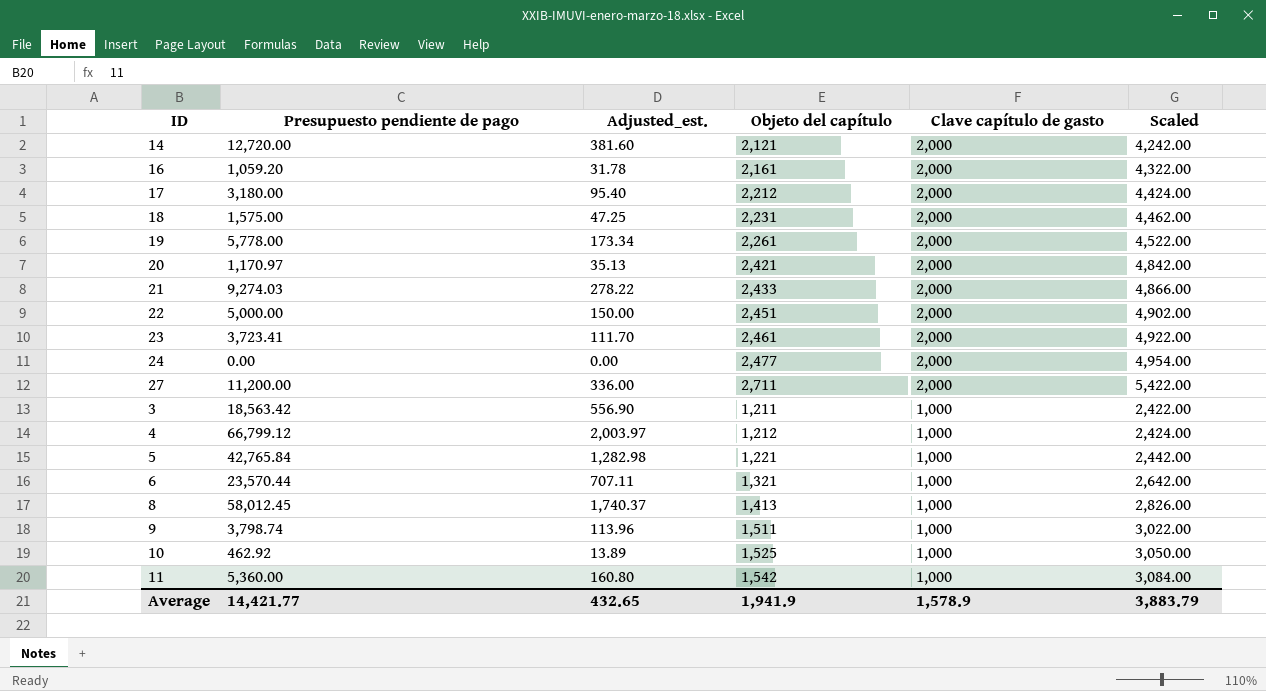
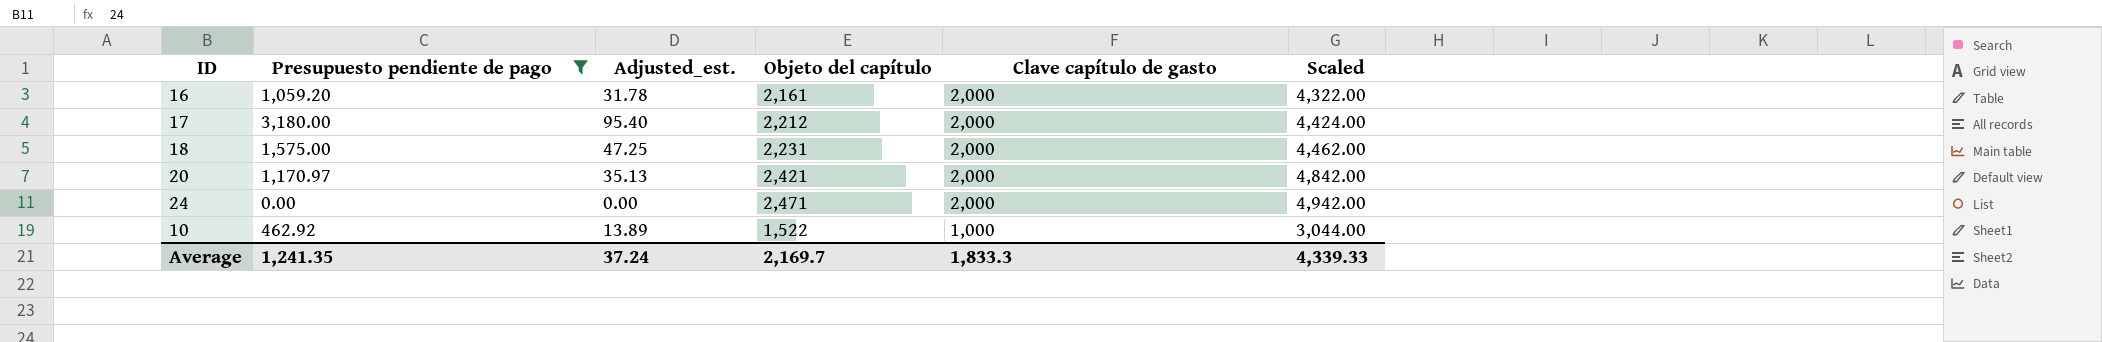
filter: none -> Presupuesto pendiente de pago <= 3,180.00
24 | Objeto del capítulo: 2,477 -> 2,471
24 | Scaled: 4,954.00 -> 4,942.00
10 | Objeto del capítulo: 1,525 -> 1,522
10 | Scaled: 3,050.00 -> 3,044.00
Average | Presupuesto pendiente de pago: 14,421.77 -> 1,241.35
Average | Adjusted_est.: 432.65 -> 37.24
Average | Objeto del capítulo: 1,941.9 -> 2,169.7
Average | Clave capítulo de gasto: 1,578.9 -> 1,833.3
Average | Scaled: 3,883.79 -> 4,339.33

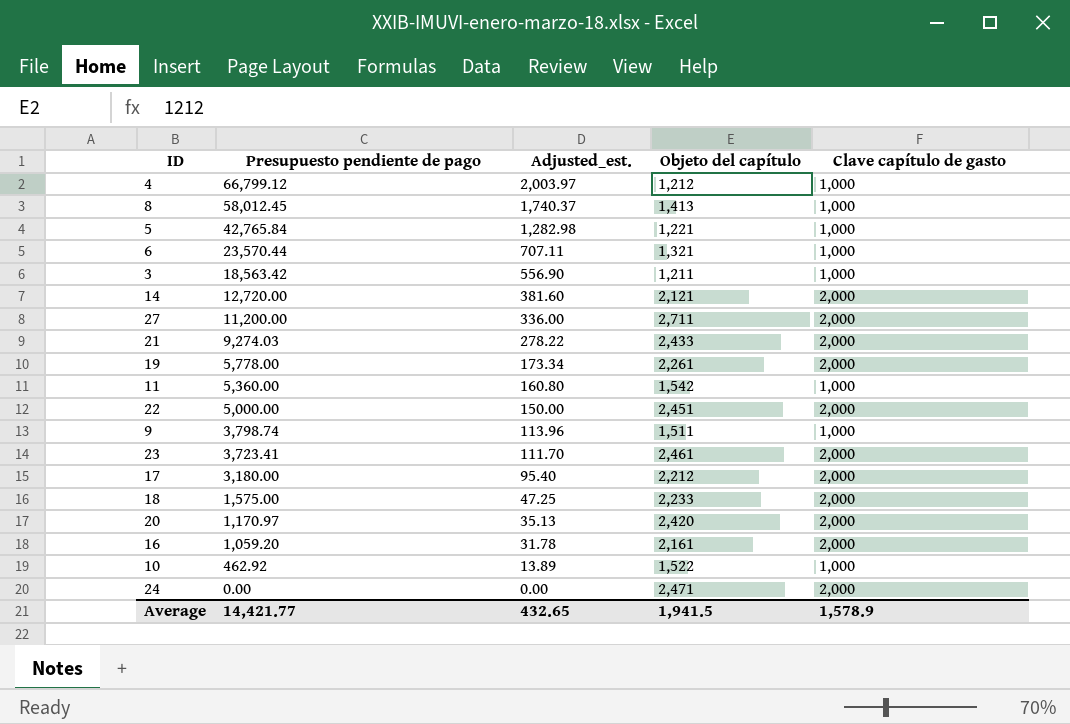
filter: Presupuesto pendiente de pago <= 3,180.00 -> none
row order: Clave capítulo de gasto descending -> Presupuesto pendiente de pago descending
column Scaled | formula: [Objeto del capítulo] * 2 -> none
18 | Objeto del capítulo: 2,231 -> 2,233
20 | Objeto del capítulo: 2,421 -> 2,420
Average | Presupuesto pendiente de pago: 1,241.35 -> 14,421.77
Average | Adjusted_est.: 37.24 -> 432.65
Average | Objeto del capítulo: 2,169.7 -> 1,941.5
Average | Clave capítulo de gasto: 1,833.3 -> 1,578.9

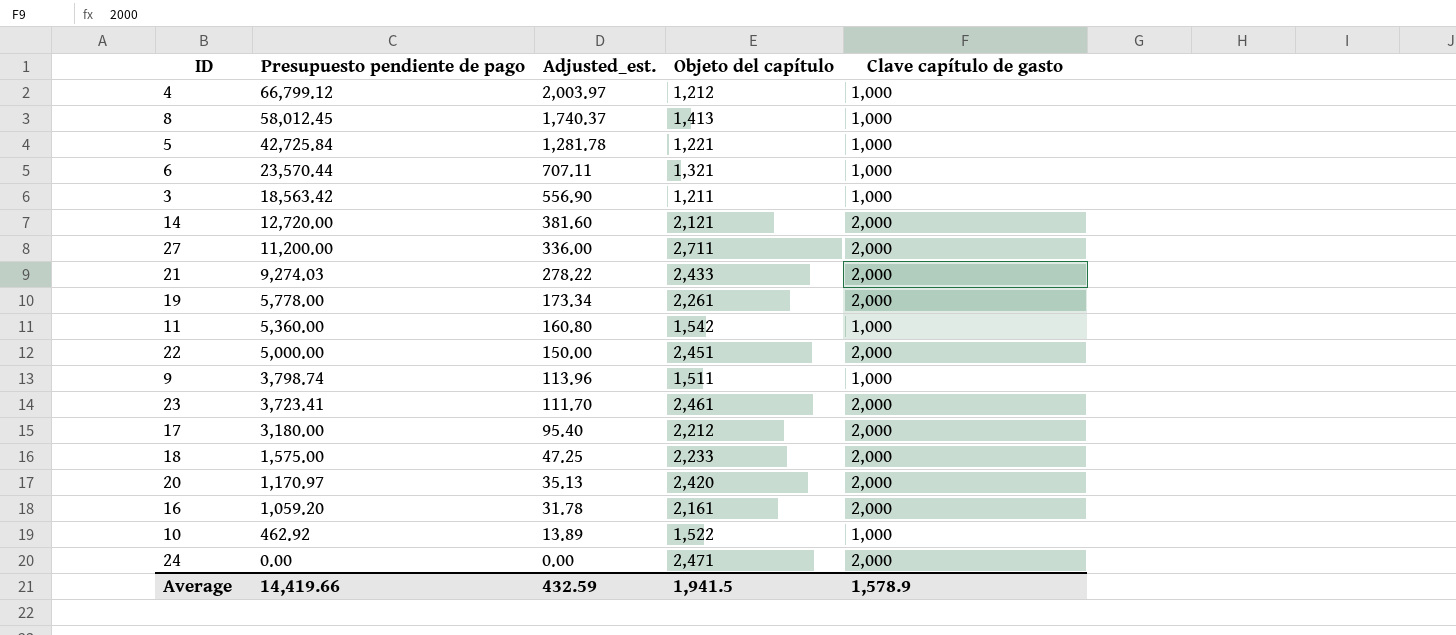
5 | Presupuesto pendiente de pago: 42,765.84 -> 42,725.84
5 | Adjusted_est.: 1,282.98 -> 1,281.78
Average | Presupuesto pendiente de pago: 14,421.77 -> 14,419.66
Average | Adjusted_est.: 432.65 -> 432.59

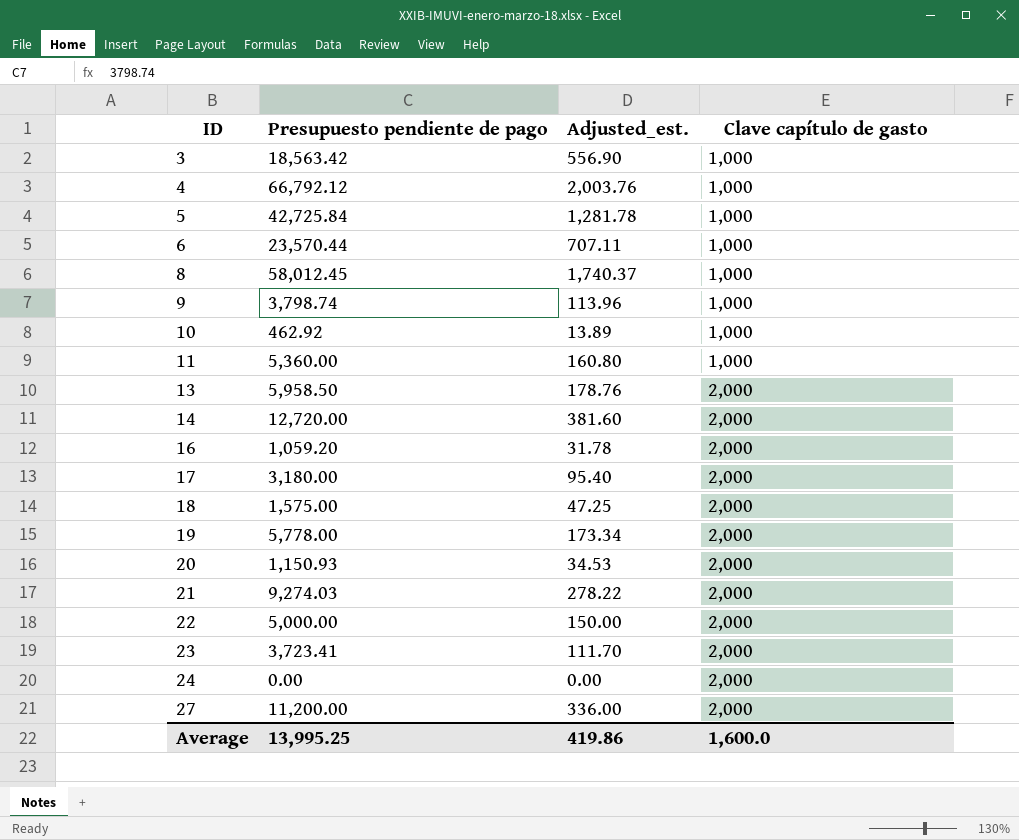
row order: Presupuesto pendiente de pago descending -> ID ascending
column Objeto del capítulo | position: 4 -> none
4 | Presupuesto pendiente de pago: 66,799.12 -> 66,792.12
4 | Adjusted_est.: 2,003.97 -> 2,003.76
row 13: none -> 5,958.50 | 178.76 | 2,000
20 | Presupuesto pendiente de pago: 1,170.97 -> 1,150.93
20 | Adjusted_est.: 35.13 -> 34.53
Average | Presupuesto pendiente de pago: 14,419.66 -> 13,995.25
Average | Adjusted_est.: 432.59 -> 419.86
Average | Clave capítulo de gasto: 1,578.9 -> 1,600.0

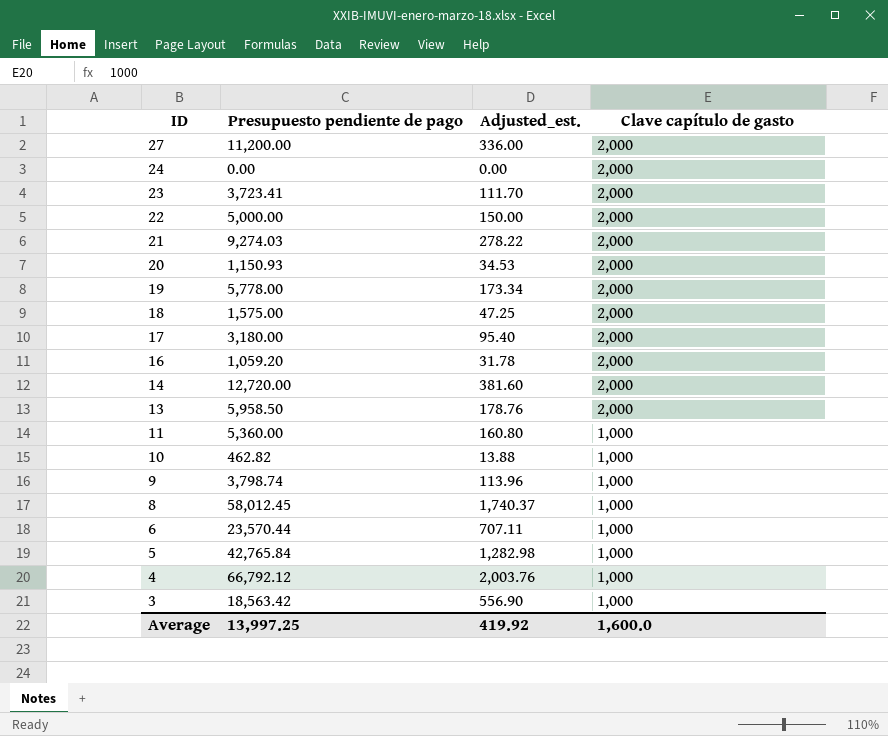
row order: ID ascending -> ID descending
10 | Presupuesto pendiente de pago: 462.92 -> 462.82
10 | Adjusted_est.: 13.89 -> 13.88
5 | Presupuesto pendiente de pago: 42,725.84 -> 42,765.84
5 | Adjusted_est.: 1,281.78 -> 1,282.98
Average | Presupuesto pendiente de pago: 13,995.25 -> 13,997.25
Average | Adjusted_est.: 419.86 -> 419.92

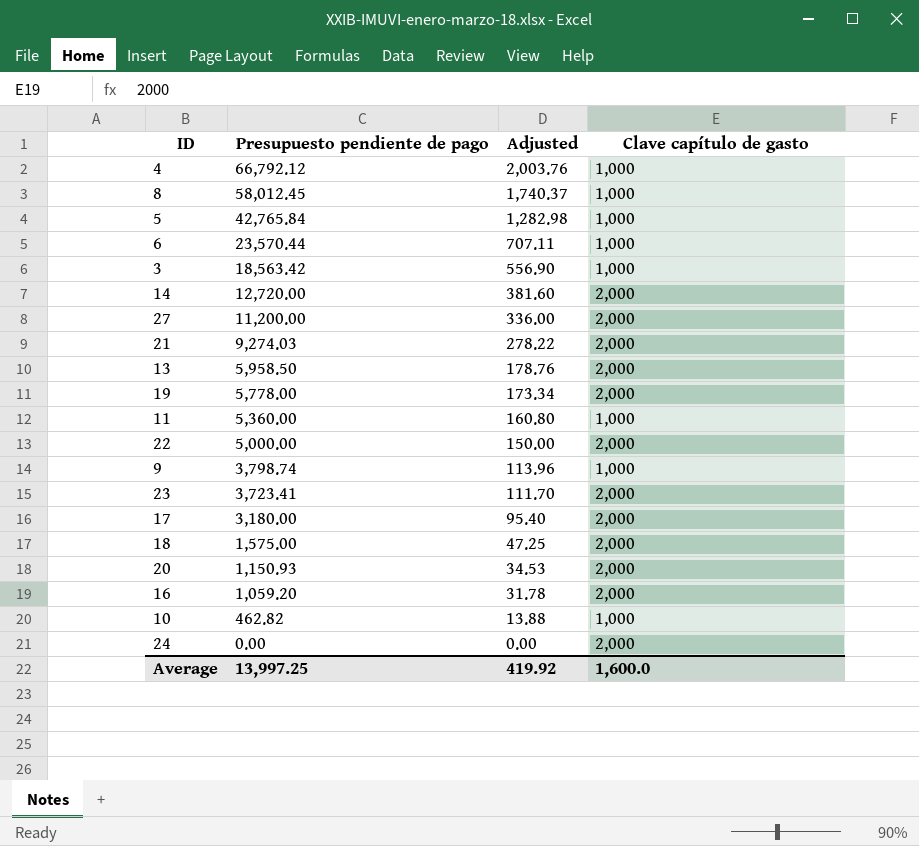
row order: ID descending -> Presupuesto pendiente de pago descending
column name: Adjusted_est. -> Adjusted

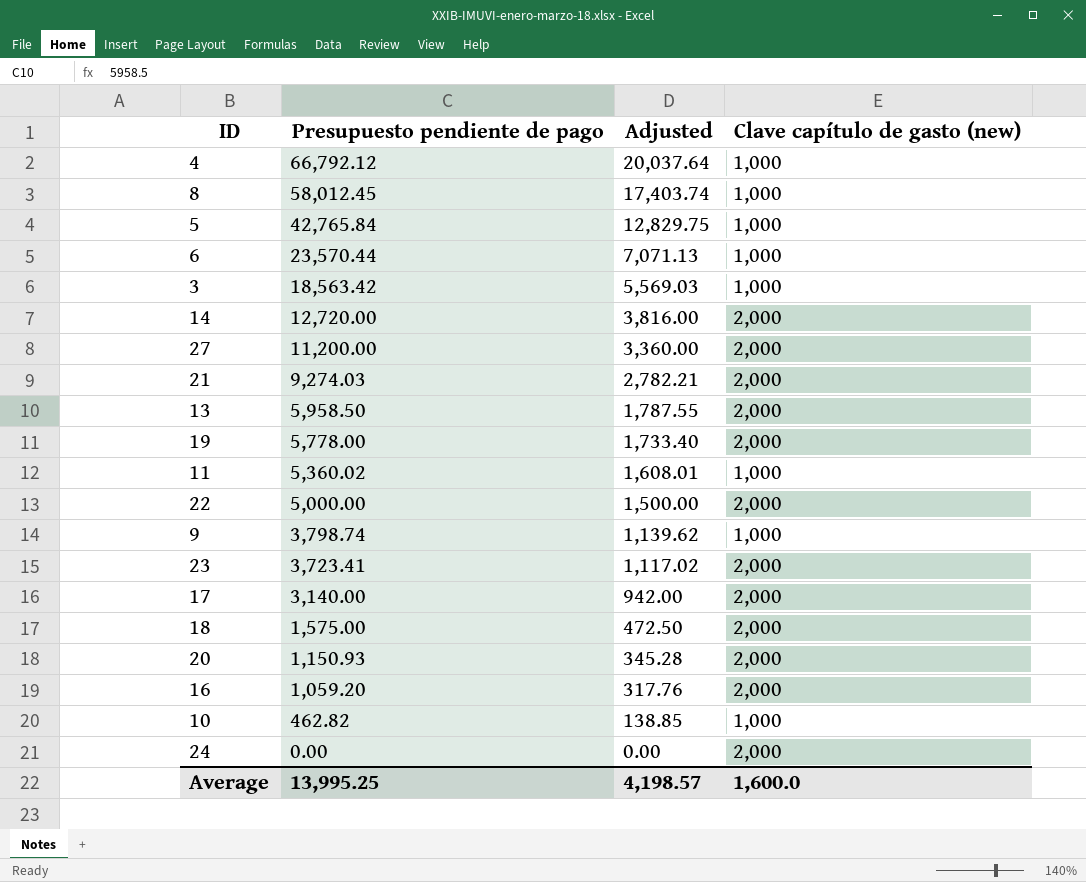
column Adjusted | formula: [Presupuesto pendiente de pago] * 0.03 -> [Presupuesto pendiente de pago] * 0.3
column name: Clave capítulo de gasto -> Clave capítulo de gasto (new)
11 | Presupuesto pendiente de pago: 5,360.00 -> 5,360.02
17 | Presupuesto pendiente de pago: 3,180.00 -> 3,140.00
Average | Presupuesto pendiente de pago: 13,997.25 -> 13,995.25
Average | Adjusted: 419.92 -> 4,198.57

